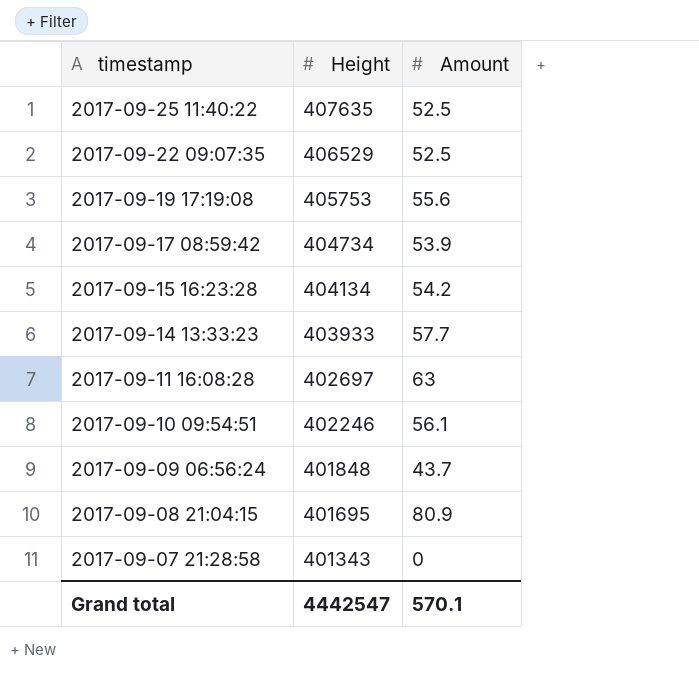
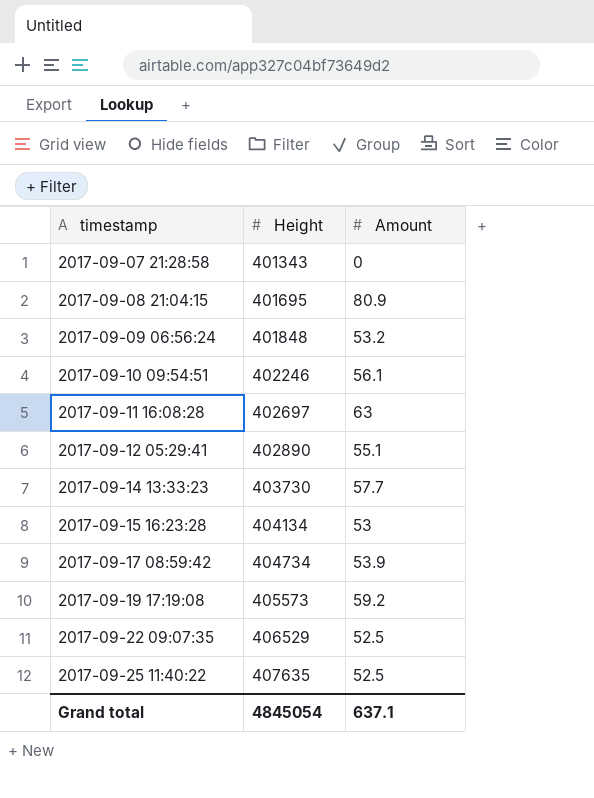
row order: timestamp descending -> timestamp ascending
2017-09-09 06:56:24 | Amount: 43.7 -> 53.2
row 2017-09-12 05:29:41: none -> 402890 | 55.1
2017-09-14 13:33:23 | Height: 403933 -> 403730
2017-09-15 16:23:28 | Amount: 54.2 -> 53
2017-09-19 17:19:08 | Height: 405753 -> 405573
2017-09-19 17:19:08 | Amount: 55.6 -> 59.2
Grand total | Height: 4442547 -> 4845054
Grand total | Amount: 570.1 -> 637.1

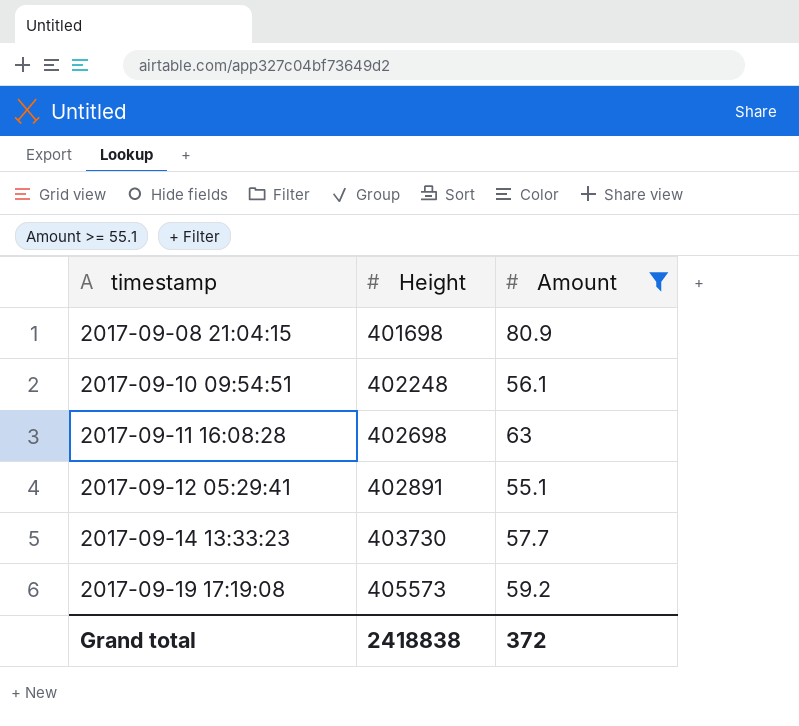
filter: none -> Amount >= 55.1
2017-09-08 21:04:15 | Height: 401695 -> 401698
2017-09-10 09:54:51 | Height: 402246 -> 402248
2017-09-11 16:08:28 | Height: 402697 -> 402698
2017-09-12 05:29:41 | Height: 402890 -> 402891
Grand total | Height: 4845054 -> 2418838
Grand total | Amount: 637.1 -> 372

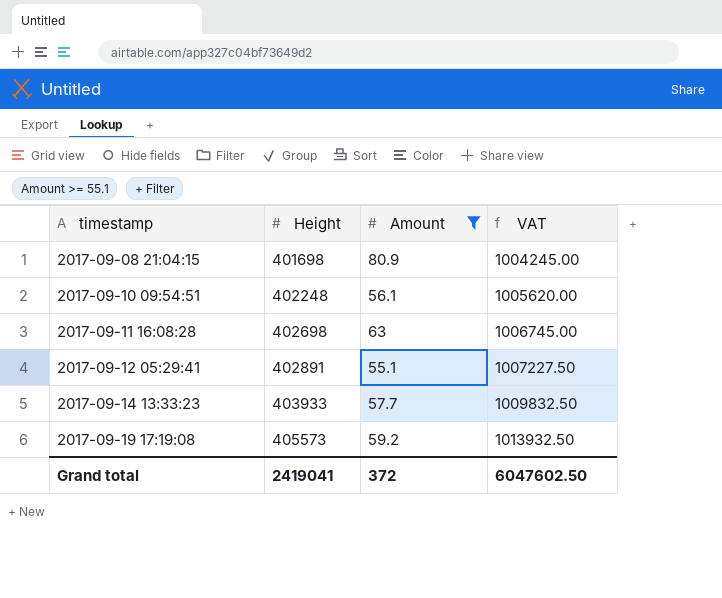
column VAT | formula: none -> [Height] * 2.5
2017-09-14 13:33:23 | Height: 403730 -> 403933
Grand total | Height: 2418838 -> 2419041

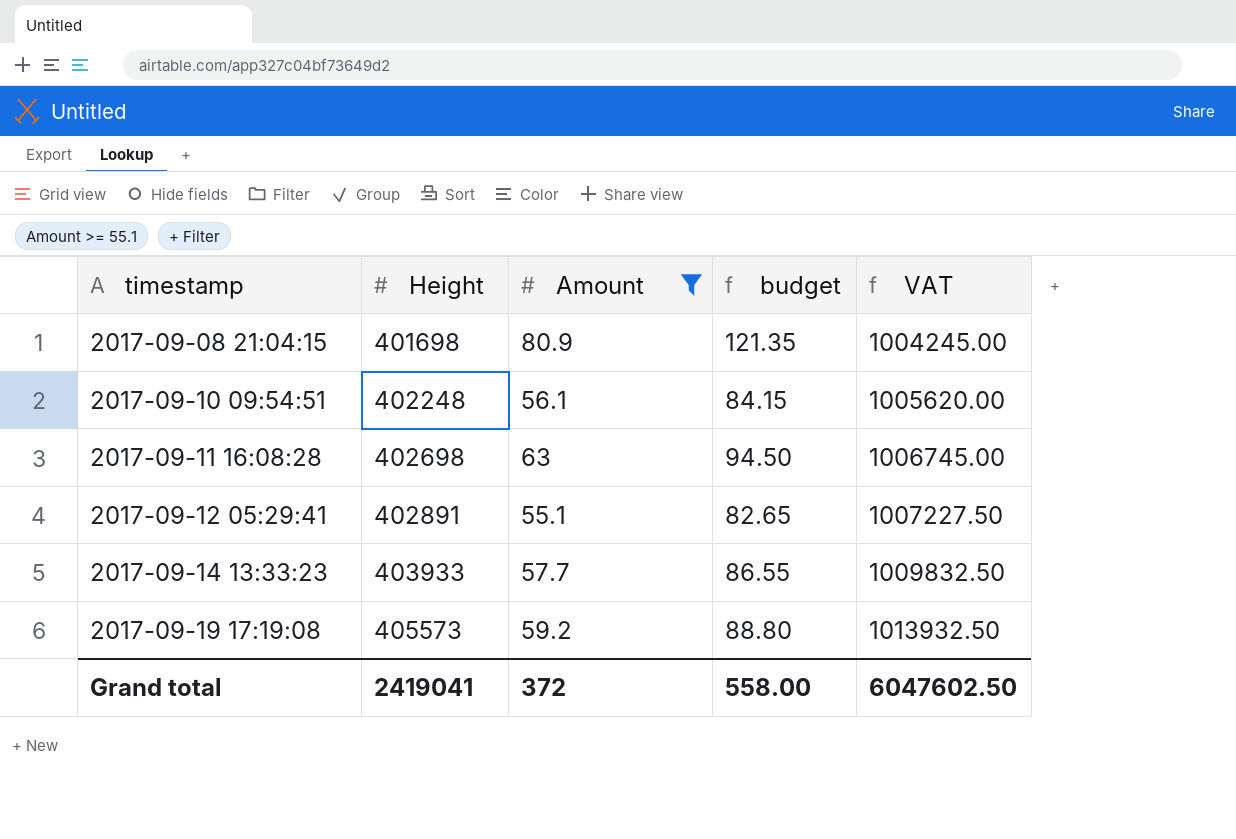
column budget | formula: none -> [Amount] * 1.5

